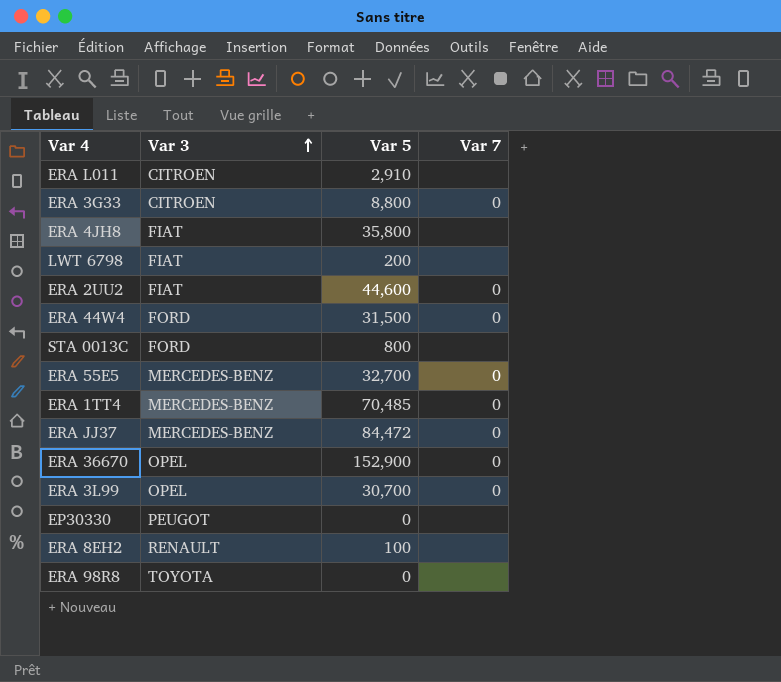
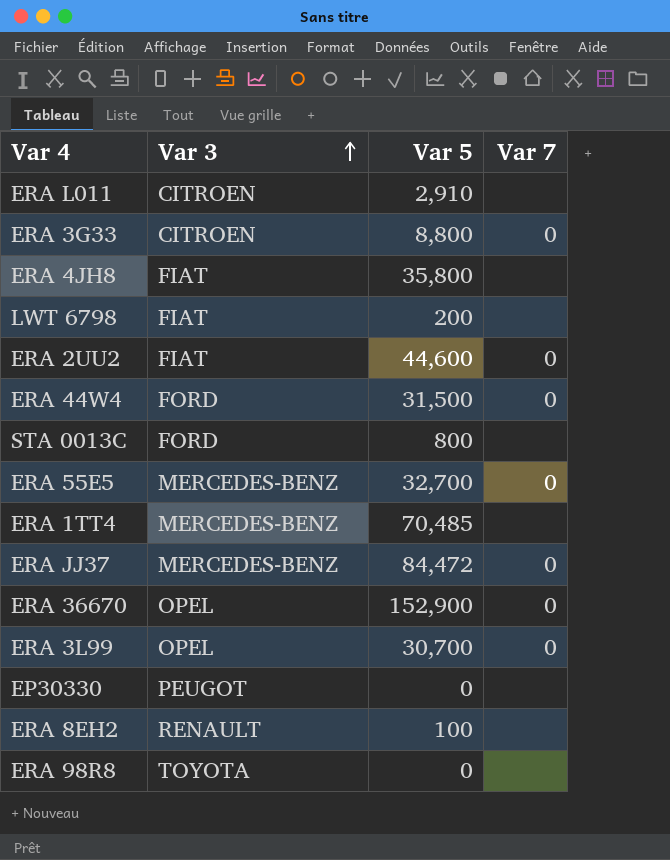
ERA 1TT4 | Var 7: 0 -> none

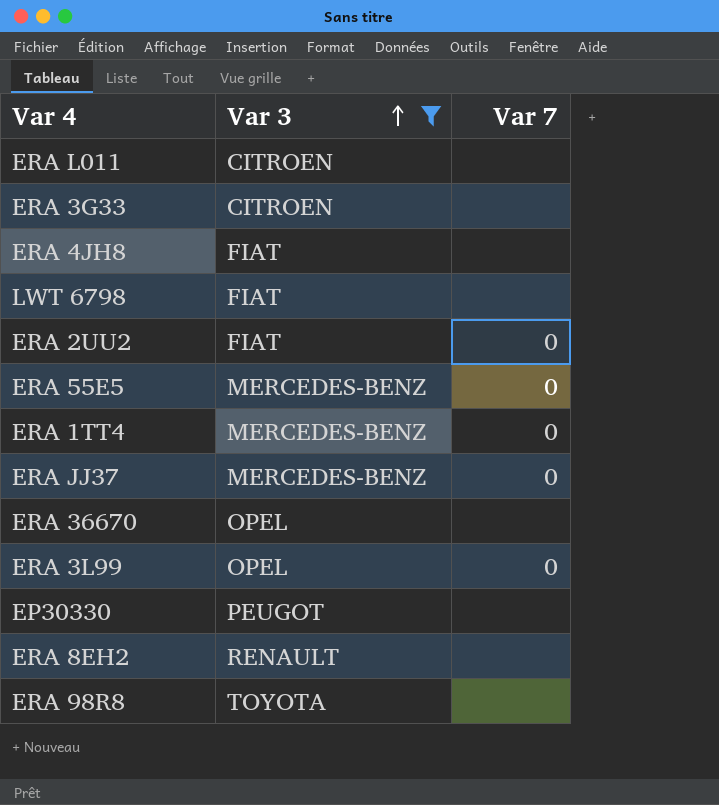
filter: none -> Var 3 != FORD
column Var 5 | position: 3 -> none
ERA 3G33 | Var 7: 0 -> none
ERA 1TT4 | Var 7: none -> 0
ERA 36670 | Var 7: 0 -> none

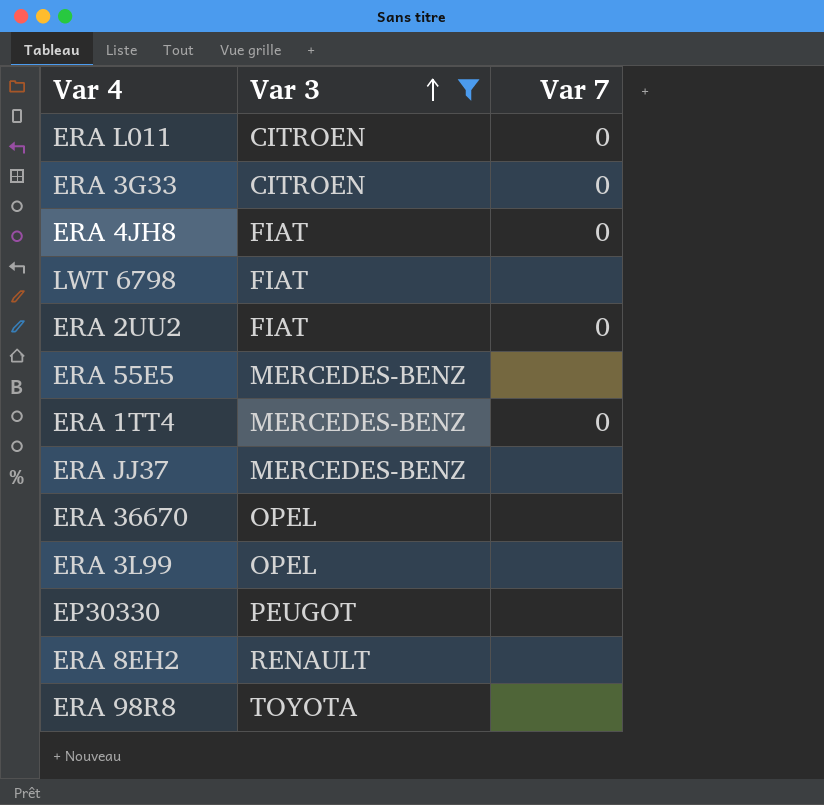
ERA L011 | Var 7: none -> 0
ERA 3G33 | Var 7: none -> 0
ERA 4JH8 | Var 7: none -> 0
ERA 55E5 | Var 7: 0 -> none
ERA JJ37 | Var 7: 0 -> none
ERA 3L99 | Var 7: 0 -> none

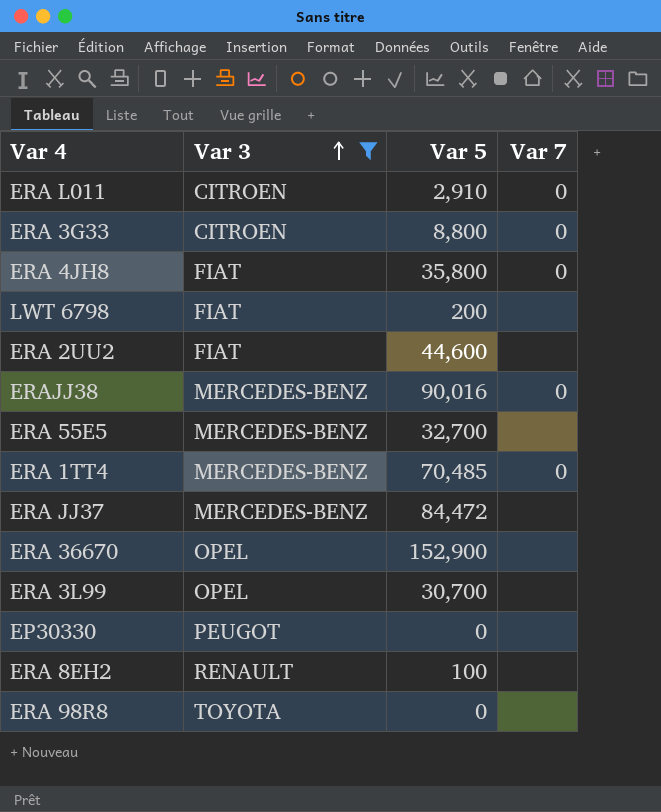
column Var 5 | position: none -> 3
ERA 2UU2 | Var 7: 0 -> none
row ERAJJ38: none -> MERCEDES-BENZ | 90,016 | 0

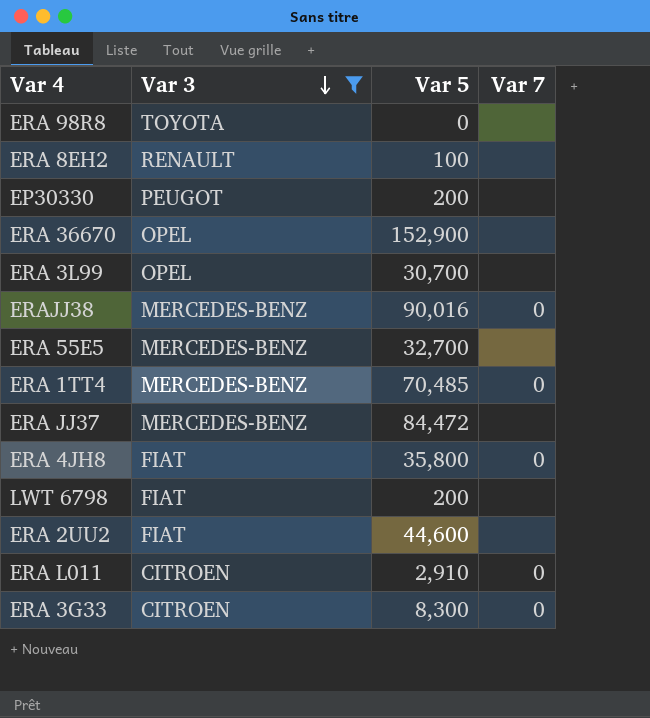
row order: Var 3 ascending -> Var 3 descending
EP30330 | Var 5: 0 -> 200
ERA 3G33 | Var 5: 8,800 -> 8,300

